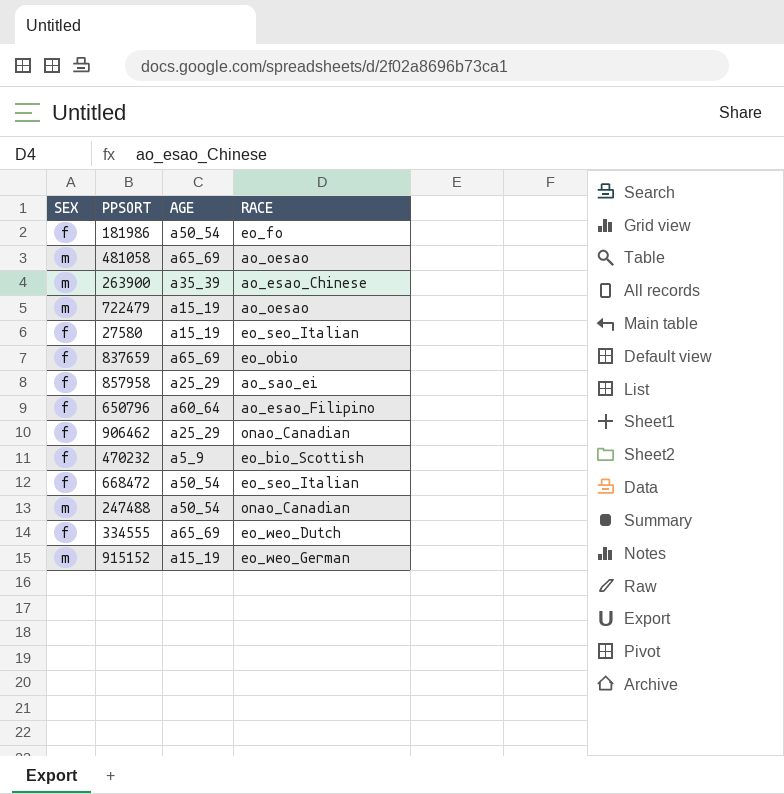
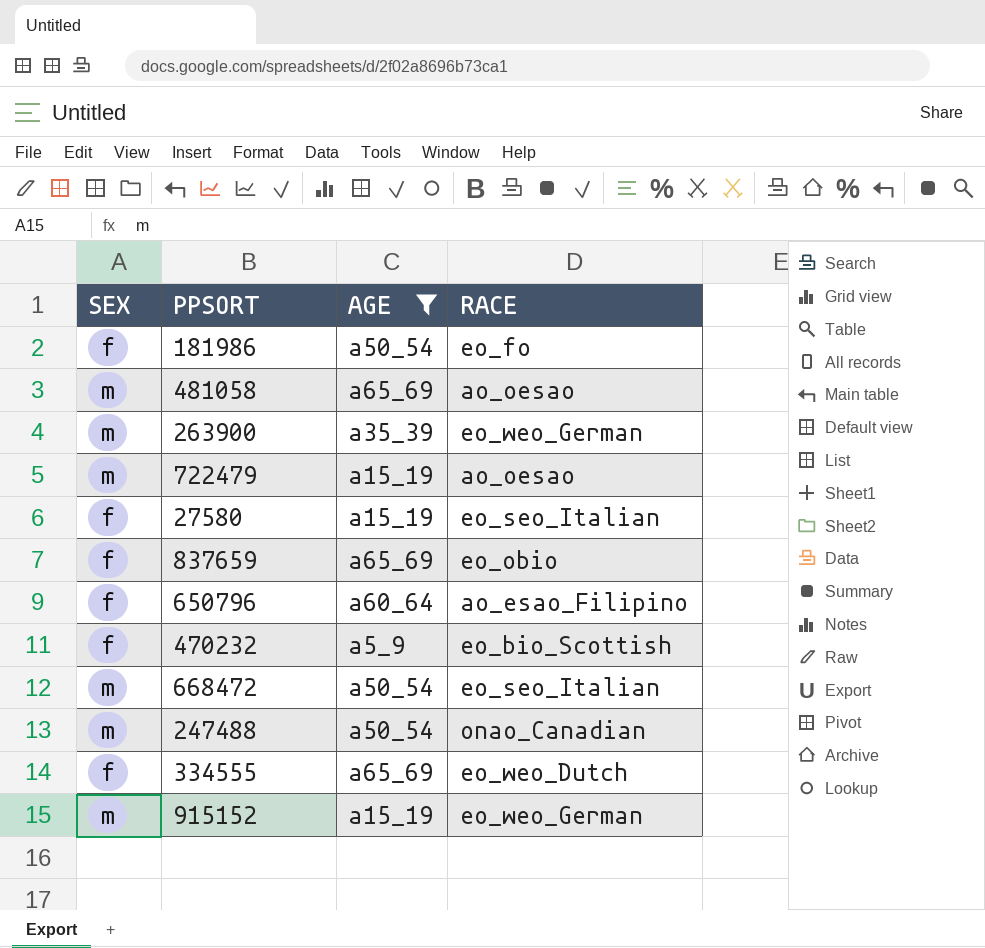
filter: none -> AGE != a25_29
263900 | RACE: ao_esao_Chinese -> eo_weo_German
668472 | SEX: f -> m

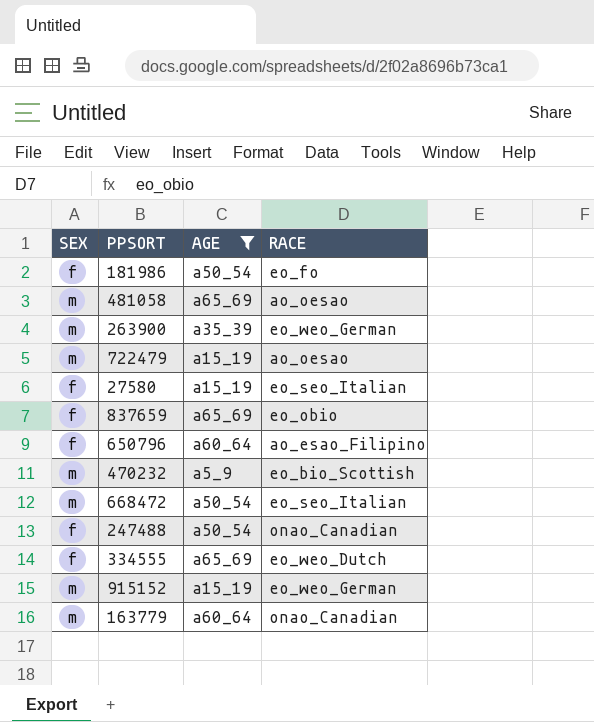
470232 | SEX: f -> m
247488 | SEX: m -> f
row 163779: none -> m | a60_64 | onao_Canadian

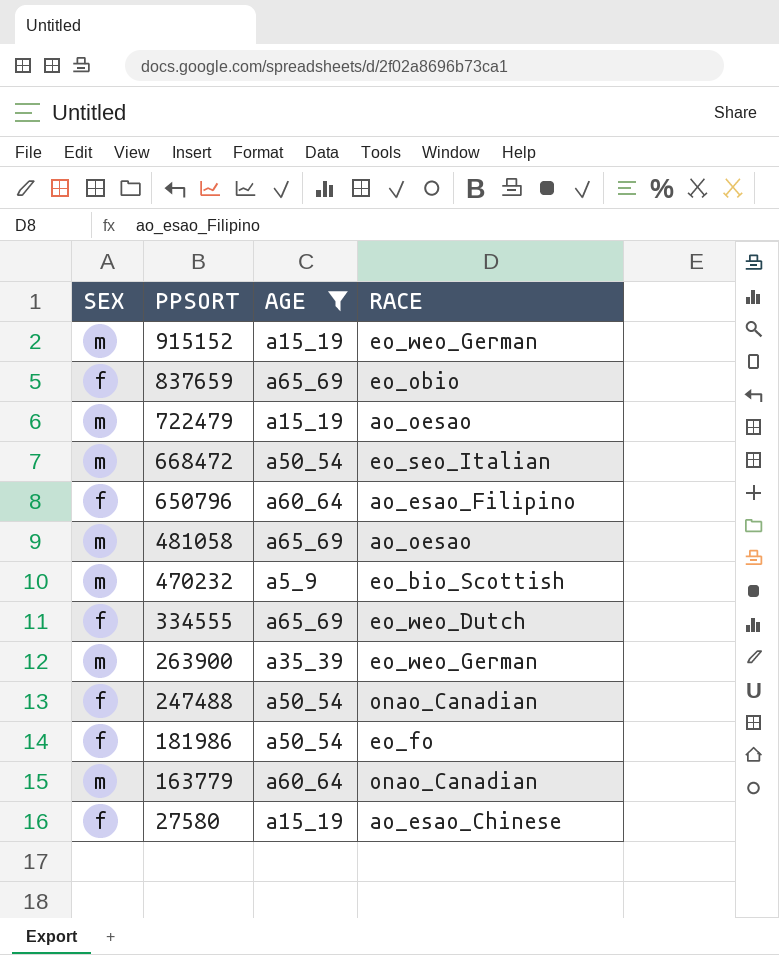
row order: none -> PPSORT descending
27580 | RACE: eo_seo_Italian -> ao_esao_Chinese

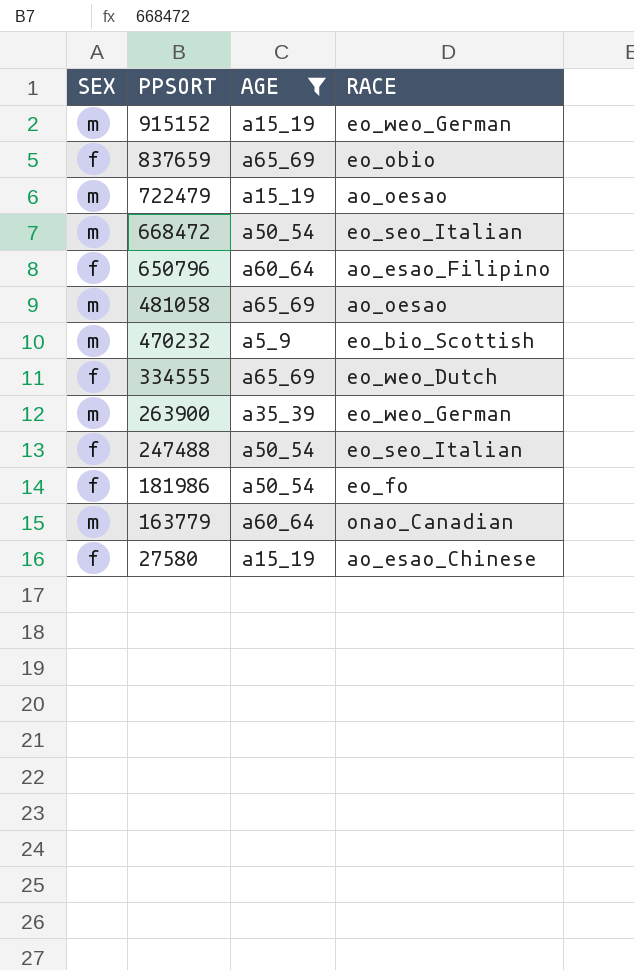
247488 | RACE: onao_Canadian -> eo_seo_Italian

